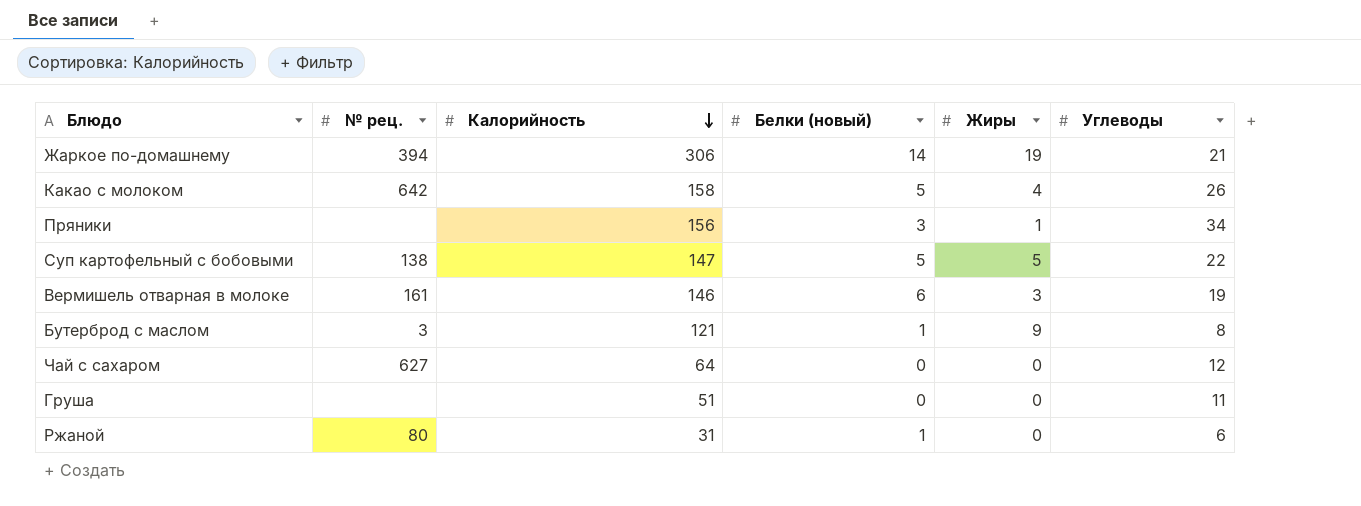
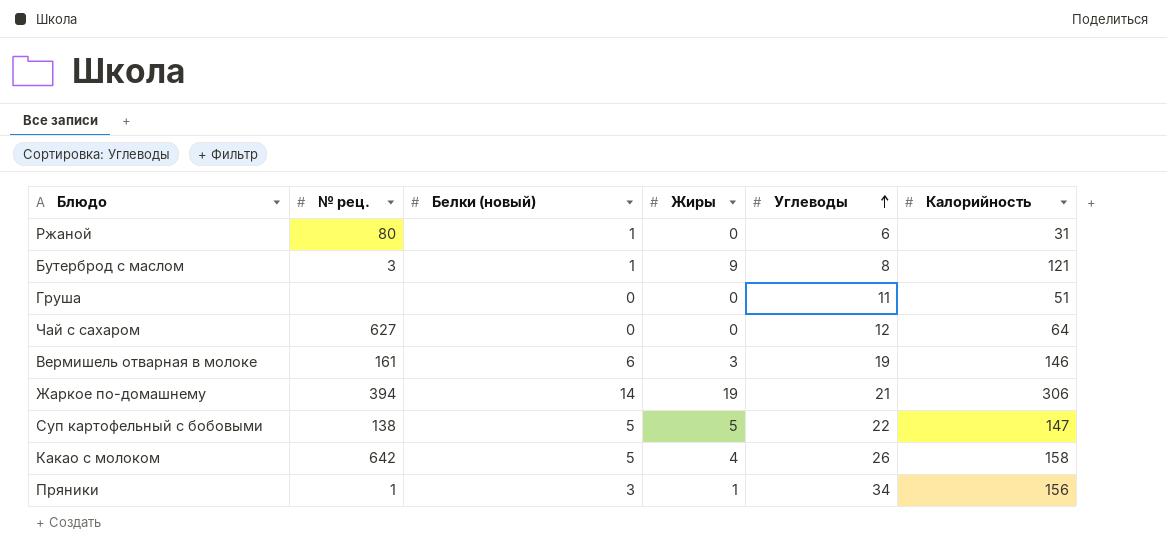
row order: Калорийность descending -> Углеводы ascending
column Калорийность | position: 3 -> 6
Пряники | № рец.: none -> 1

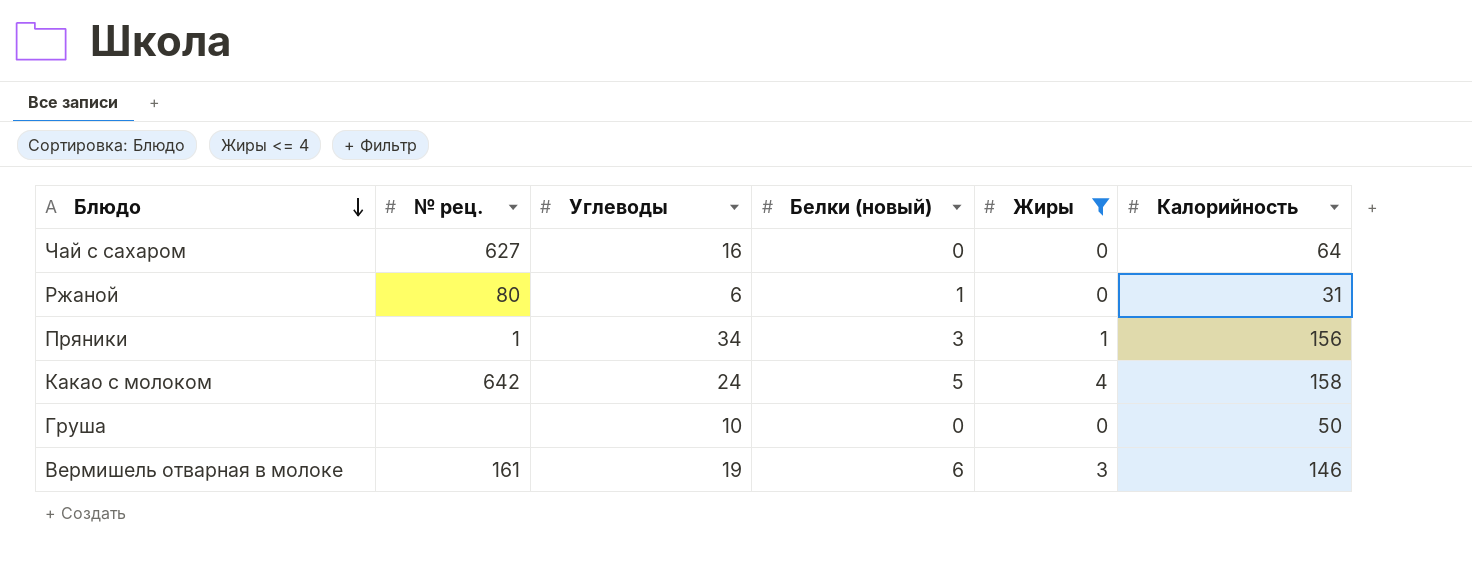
filter: none -> Жиры <= 4
row order: Углеводы ascending -> Блюдо descending
column Углеводы | position: 5 -> 3
Чай с сахаром | Углеводы: 12 -> 16
Какао с молоком | Углеводы: 26 -> 24
Груша | Углеводы: 11 -> 10
Груша | Калорийность: 51 -> 50

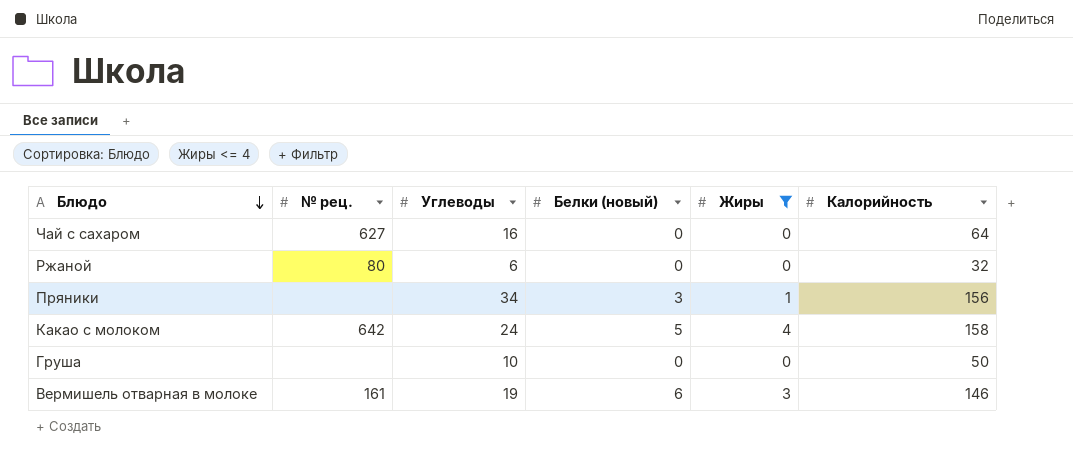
Ржаной | Белки (новый): 1 -> 0
Ржаной | Калорийность: 31 -> 32
Пряники | № рец.: 1 -> none

